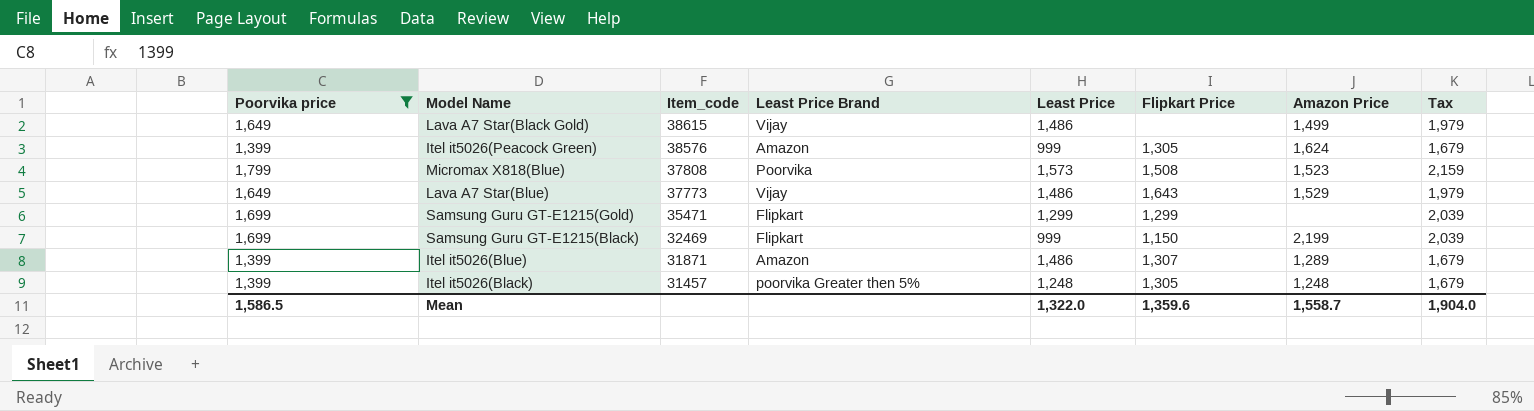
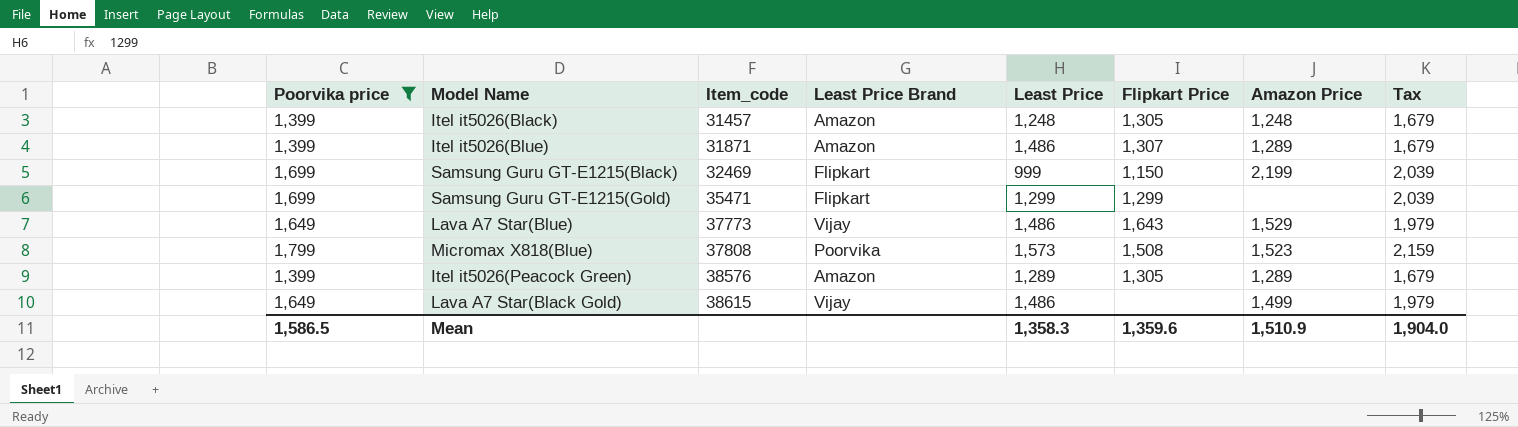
row order: Item_code descending -> Item_code ascending
Itel it5026(Black) | Least Price Brand: poorvika Greater then 5% -> Amazon
Itel it5026(Peacock Green) | Least Price: 999 -> 1,289
Itel it5026(Peacock Green) | Amazon Price: 1,624 -> 1,289
Mean | Least Price: 1,322.0 -> 1,358.3
Mean | Amazon Price: 1,558.7 -> 1,510.9

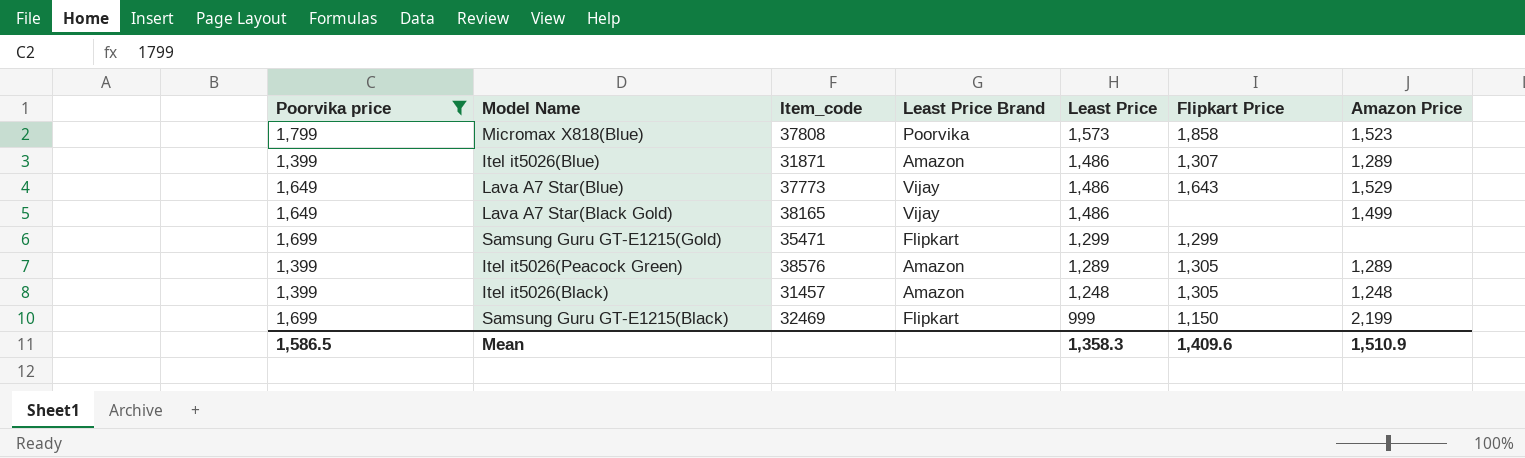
row order: Item_code ascending -> Least Price descending
column Tax | formula: [Poorvika price] * 1.2 -> none
Micromax X818(Blue) | Flipkart Price: 1,508 -> 1,858
Lava A7 Star(Black Gold) | Item_code: 38615 -> 38165
Mean | Flipkart Price: 1,359.6 -> 1,409.6

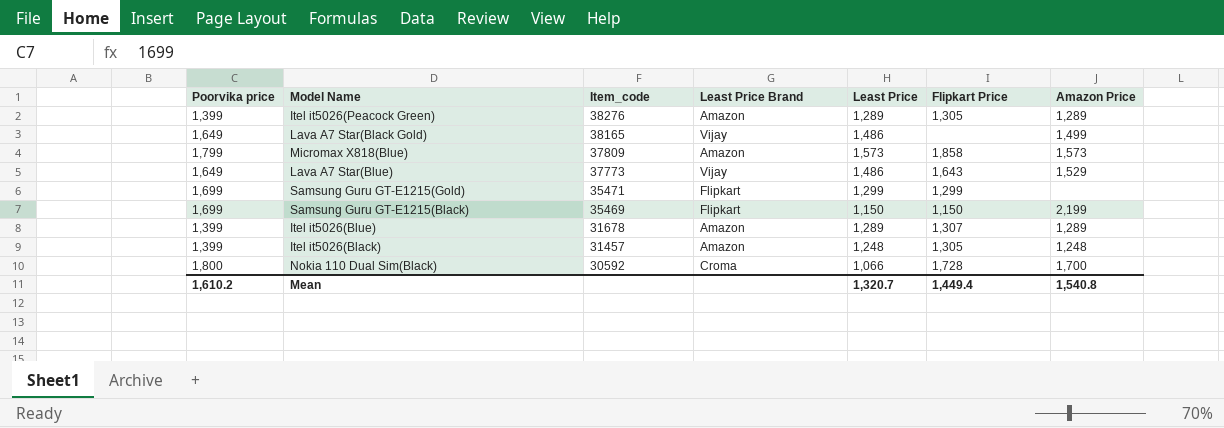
filter: Poorvika price != 1,800 -> none
row order: Least Price descending -> Item_code descending
Itel it5026(Peacock Green) | Item_code: 38576 -> 38276
Micromax X818(Blue) | Item_code: 37808 -> 37809
Micromax X818(Blue) | Least Price Brand: Poorvika -> Amazon
Micromax X818(Blue) | Amazon Price: 1,523 -> 1,573
Samsung Guru GT-E1215(Black) | Item_code: 32469 -> 35469
Samsung Guru GT-E1215(Black) | Least Price: 999 -> 1,150
Itel it5026(Blue) | Item_code: 31871 -> 31678
Itel it5026(Blue) | Least Price: 1,486 -> 1,289
Mean | Poorvika price: 1,586.5 -> 1,610.2
Mean | Least Price: 1,358.3 -> 1,320.7
Mean | Flipkart Price: 1,409.6 -> 1,449.4
Mean | Amazon Price: 1,510.9 -> 1,540.8

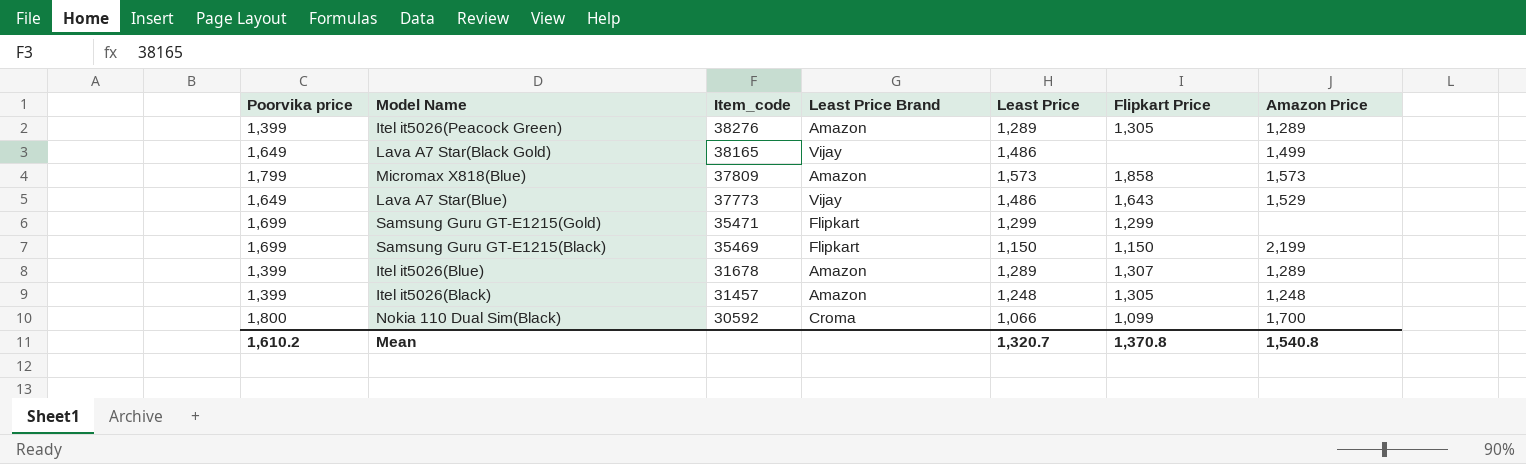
Nokia 110 Dual Sim(Black) | Flipkart Price: 1,728 -> 1,099
Mean | Flipkart Price: 1,449.4 -> 1,370.8

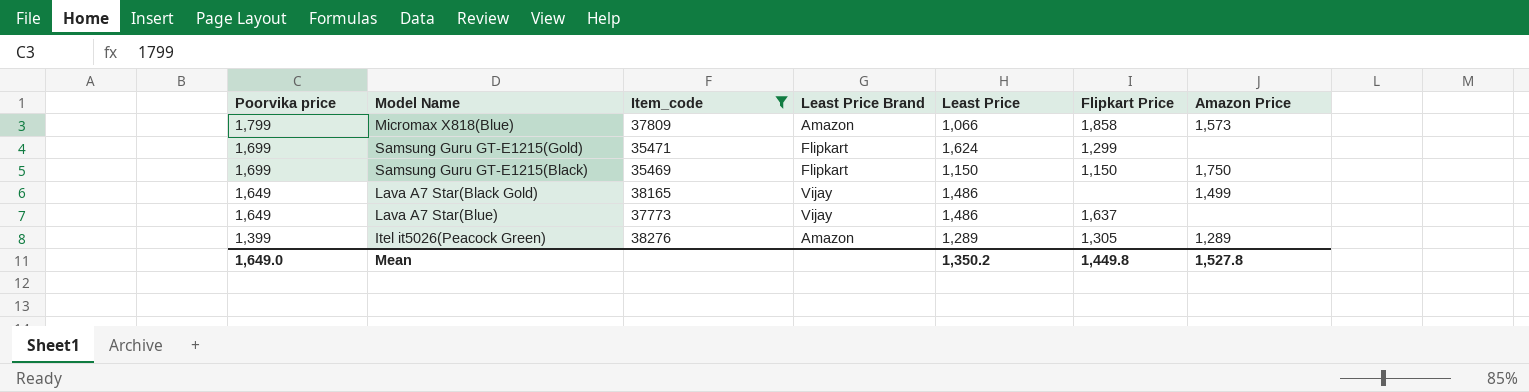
filter: none -> Item_code >= 35469
row order: Item_code descending -> Poorvika price descending
Micromax X818(Blue) | Least Price: 1,573 -> 1,066
Samsung Guru GT-E1215(Gold) | Least Price: 1,299 -> 1,624
Samsung Guru GT-E1215(Black) | Amazon Price: 2,199 -> 1,750
Lava A7 Star(Blue) | Flipkart Price: 1,643 -> 1,637
Lava A7 Star(Blue) | Amazon Price: 1,529 -> none
Mean | Poorvika price: 1,610.2 -> 1,649.0
Mean | Least Price: 1,320.7 -> 1,350.2
Mean | Flipkart Price: 1,370.8 -> 1,449.8
Mean | Amazon Price: 1,540.8 -> 1,527.8

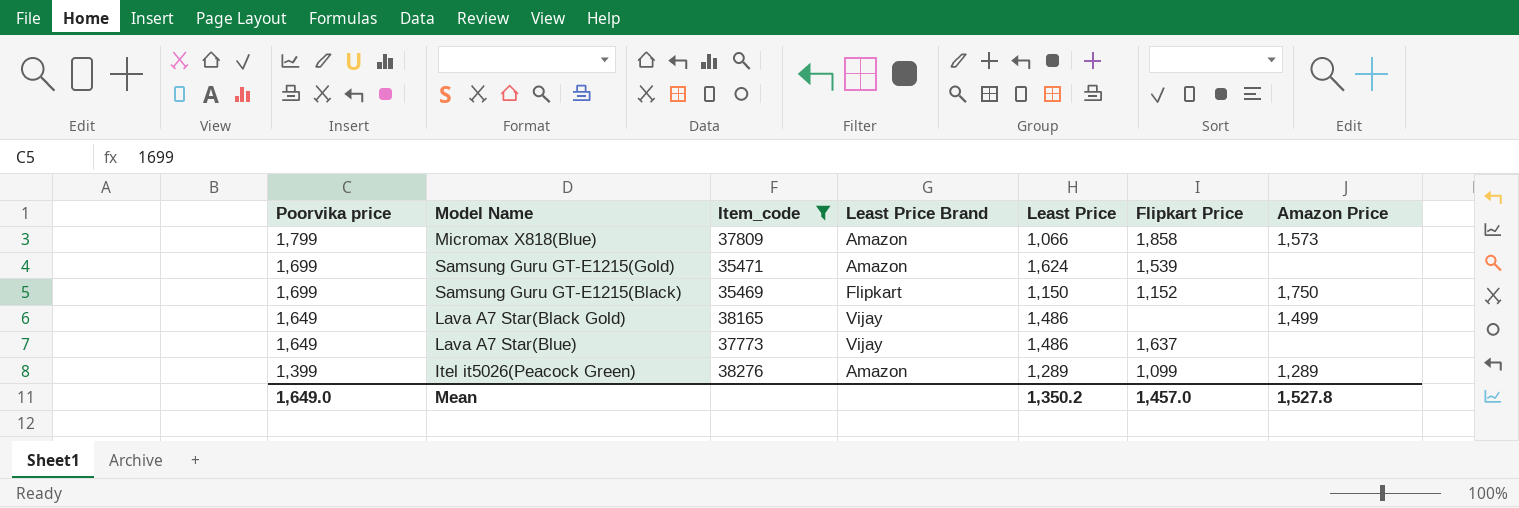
Samsung Guru GT-E1215(Gold) | Least Price Brand: Flipkart -> Amazon
Samsung Guru GT-E1215(Gold) | Flipkart Price: 1,299 -> 1,539
Samsung Guru GT-E1215(Black) | Flipkart Price: 1,150 -> 1,152
Itel it5026(Peacock Green) | Flipkart Price: 1,305 -> 1,099
Mean | Flipkart Price: 1,449.8 -> 1,457.0

